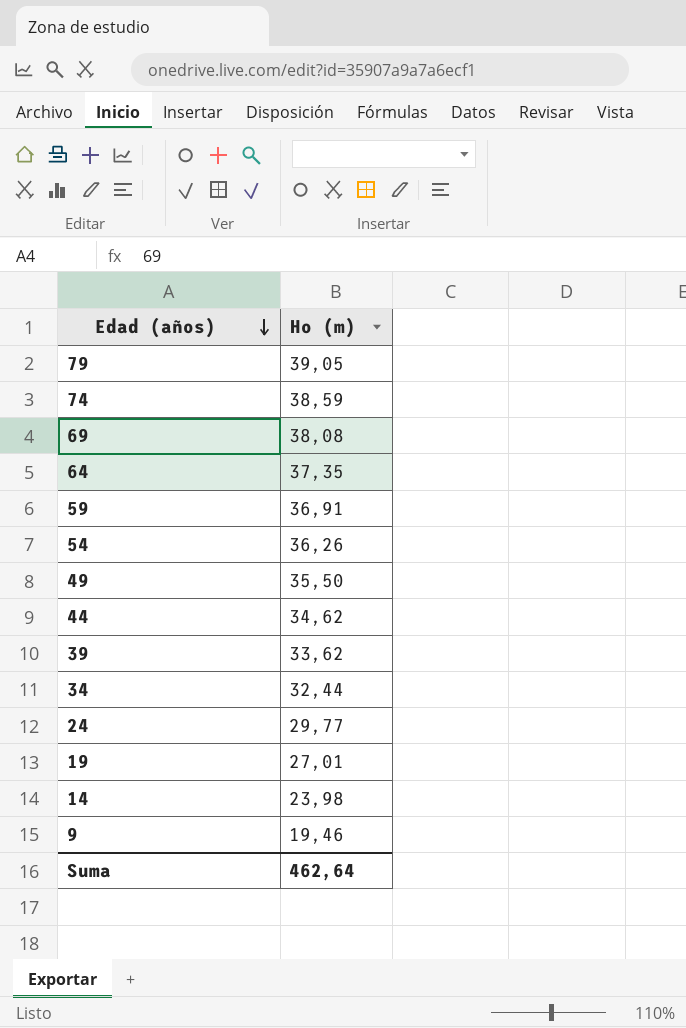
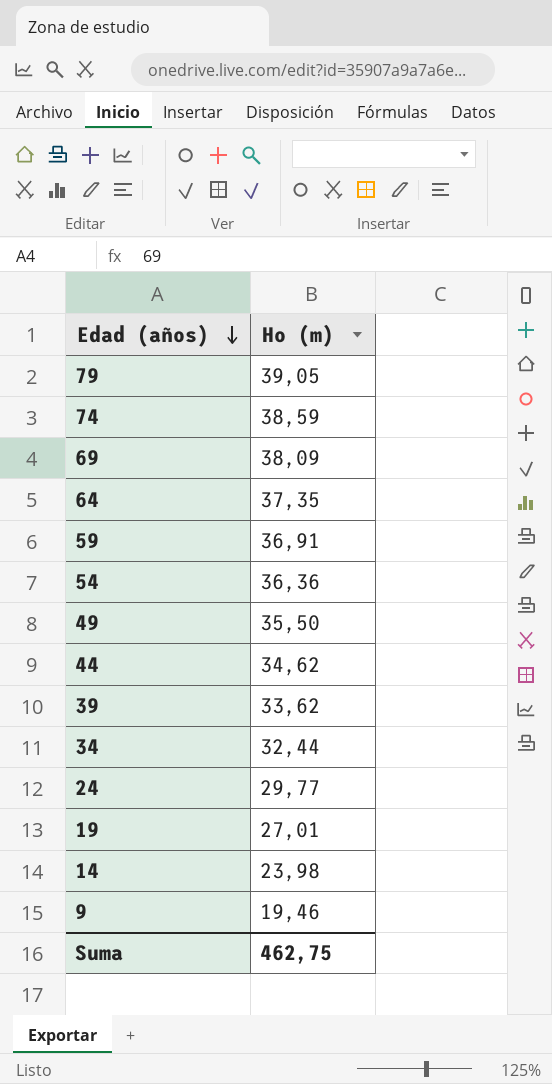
69 | Ho (m): 38,08 -> 38,09
54 | Ho (m): 36,26 -> 36,36
Suma | Ho (m): 462,64 -> 462,75

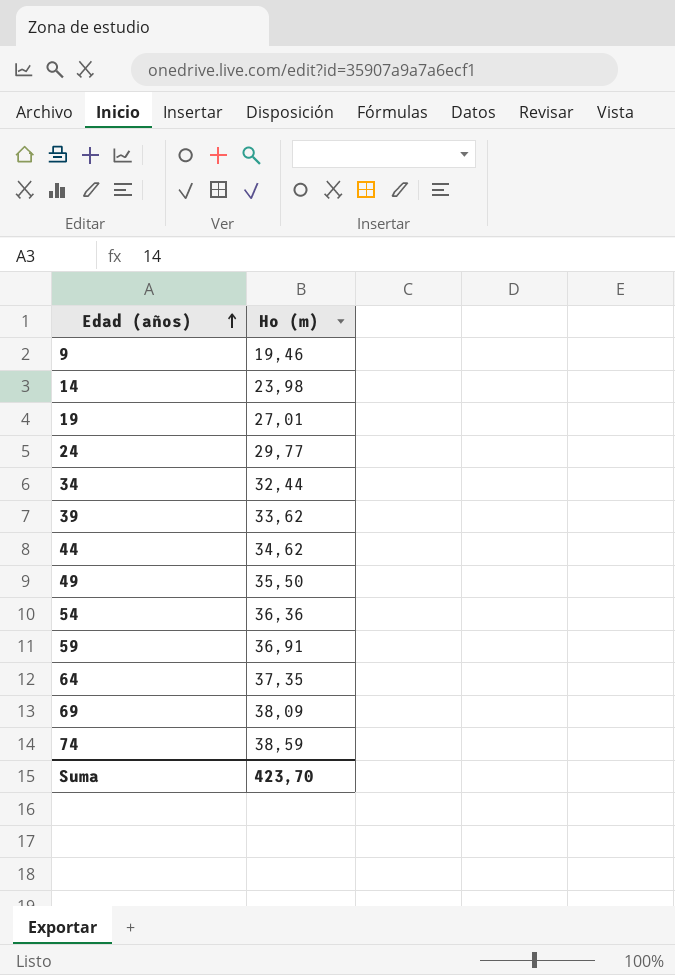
row order: Edad (años) descending -> Edad (años) ascending
row 79: 39,05 -> none
Suma | Ho (m): 462,75 -> 423,70

